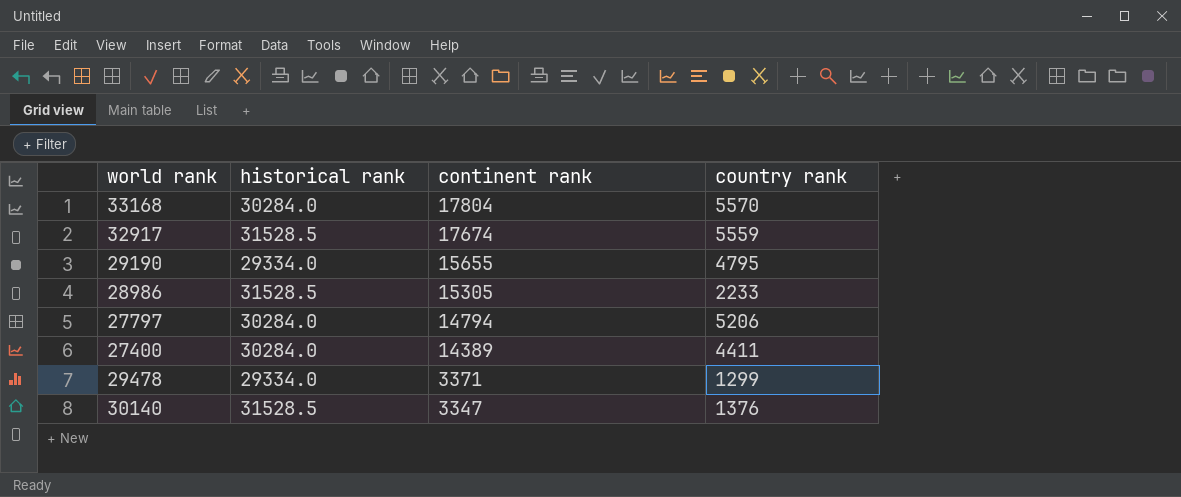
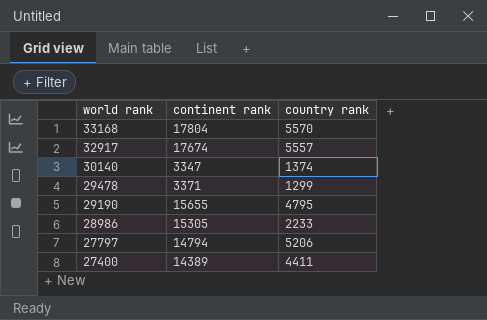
row order: continent rank descending -> world rank descending
column historical rank | position: 2 -> none
32917 | country rank: 5559 -> 5557
30140 | country rank: 1376 -> 1374

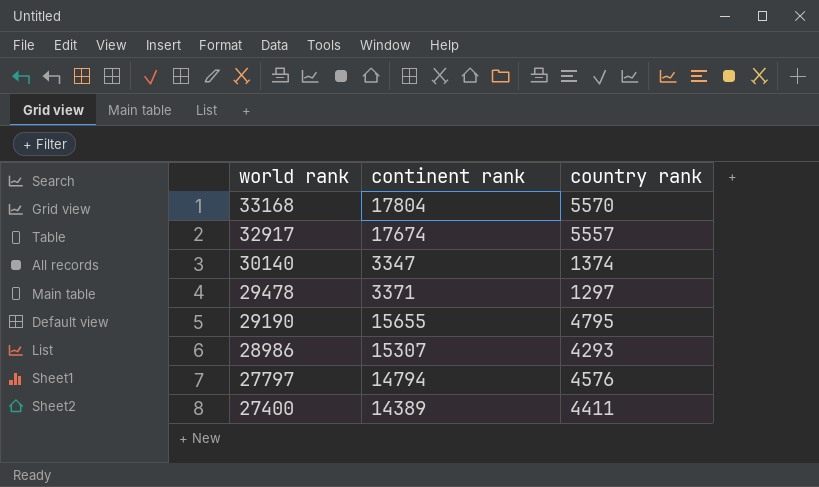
29478 | country rank: 1299 -> 1297
28986 | continent rank: 15305 -> 15307
28986 | country rank: 2233 -> 4293
27797 | country rank: 5206 -> 4576

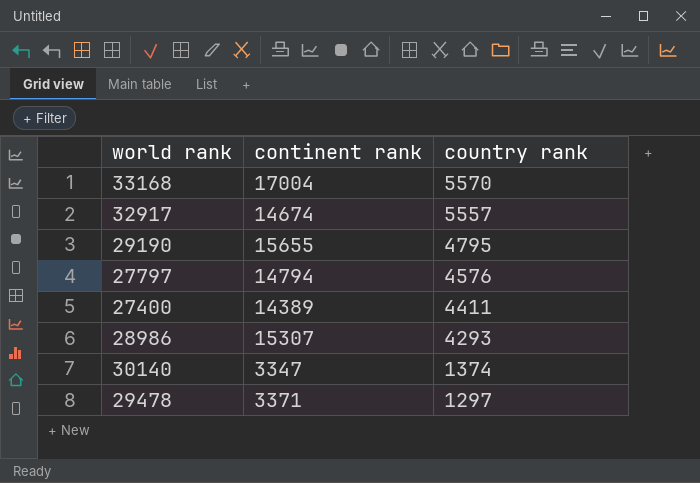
row order: world rank descending -> country rank descending
33168 | continent rank: 17804 -> 17004
32917 | continent rank: 17674 -> 14674

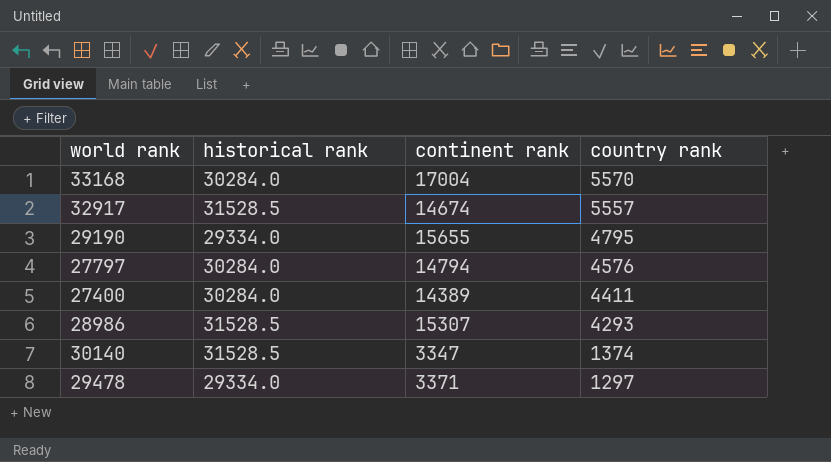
column historical rank | position: none -> 2

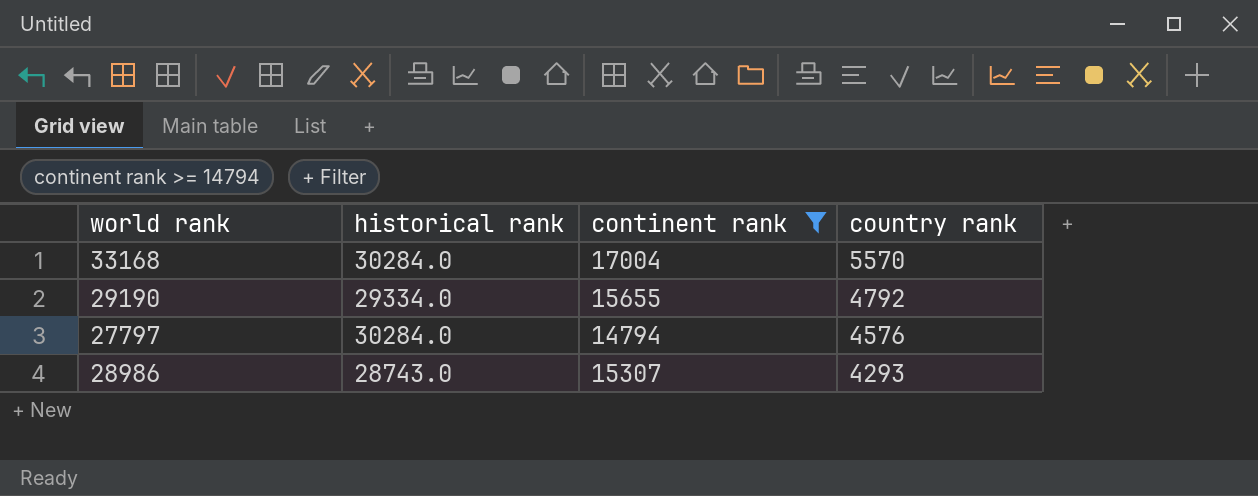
filter: none -> continent rank >= 14794
29190 | country rank: 4795 -> 4792
28986 | historical rank: 31528.5 -> 28743.0

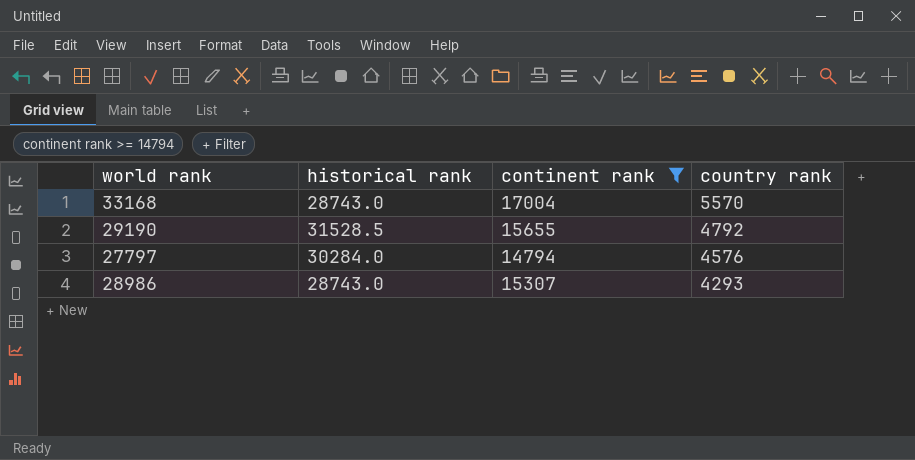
33168 | historical rank: 30284.0 -> 28743.0
29190 | historical rank: 29334.0 -> 31528.5

